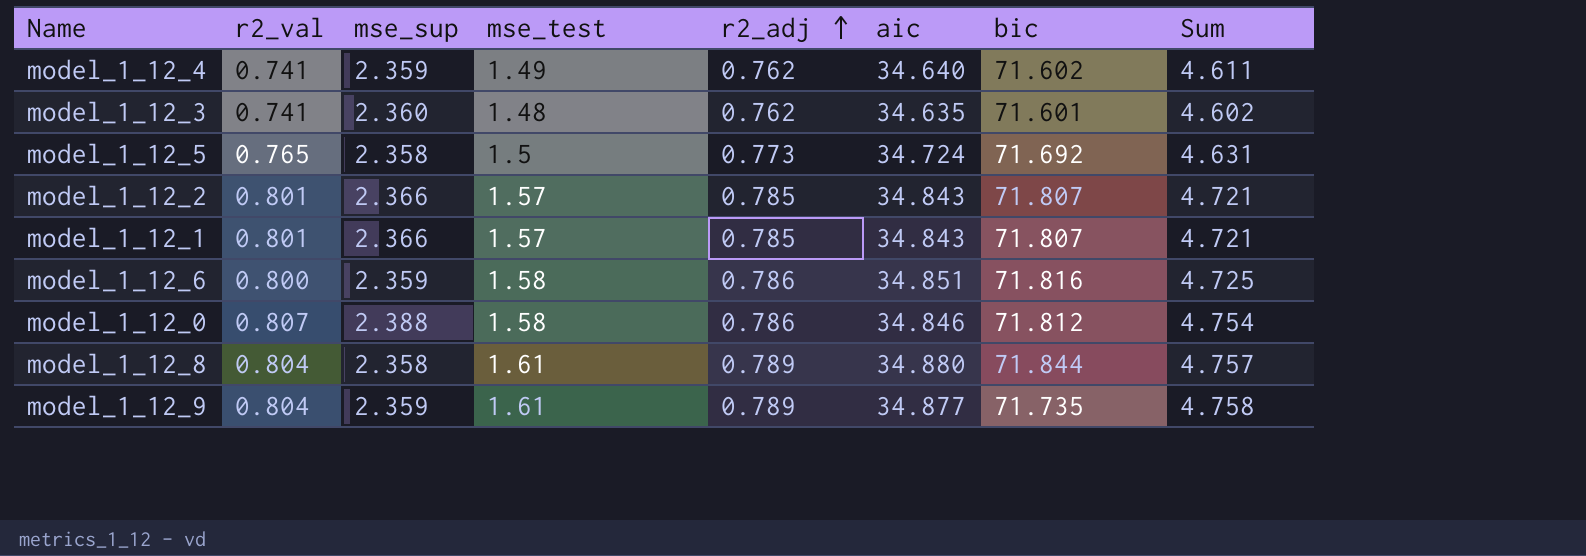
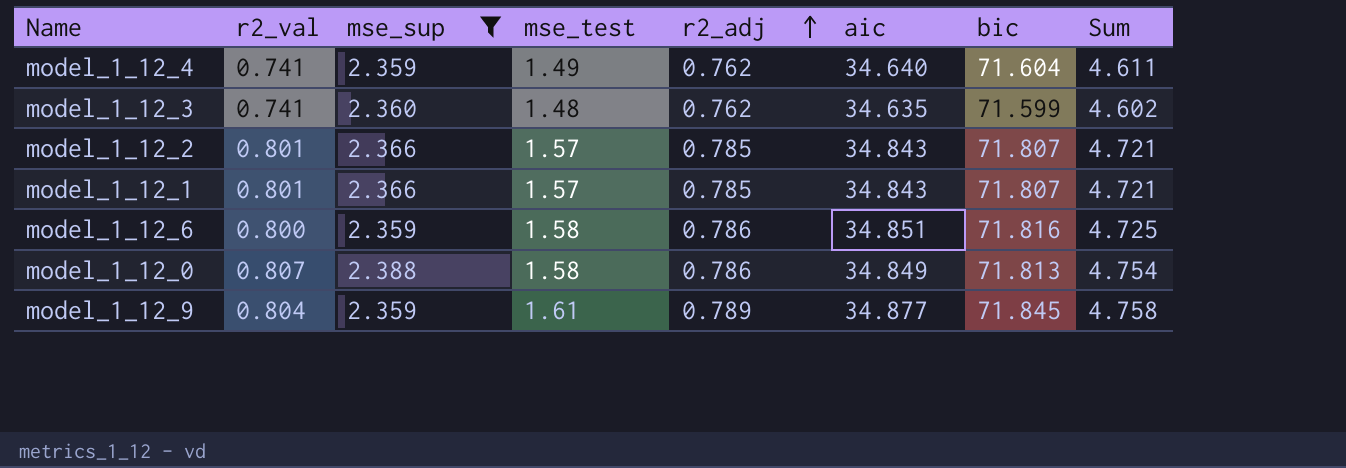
filter: none -> mse_sup != 2.358
model_1_12_4 | bic: 71.602 -> 71.604
model_1_12_3 | bic: 71.601 -> 71.599
model_1_12_0 | aic: 34.846 -> 34.849
model_1_12_0 | bic: 71.812 -> 71.813
model_1_12_9 | bic: 71.735 -> 71.845

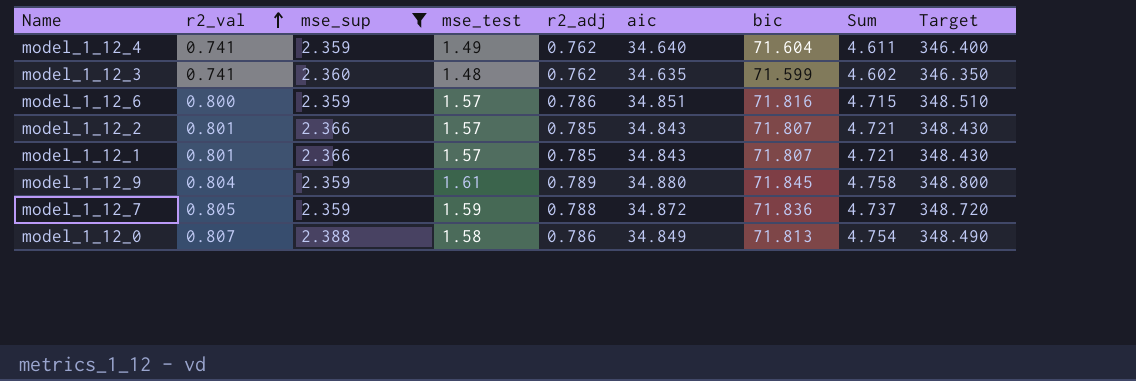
row order: r2_adj ascending -> r2_val ascending
column Target | formula: none -> [aic] * 10
model_1_12_6 | mse_test: 1.58 -> 1.57
model_1_12_6 | Sum: 4.725 -> 4.715
model_1_12_9 | aic: 34.877 -> 34.880
row model_1_12_7: none -> 0.805 | 2.359 | 1.59 | 0.788 | 34.872 | 71.836 | 4.737 | 348.720

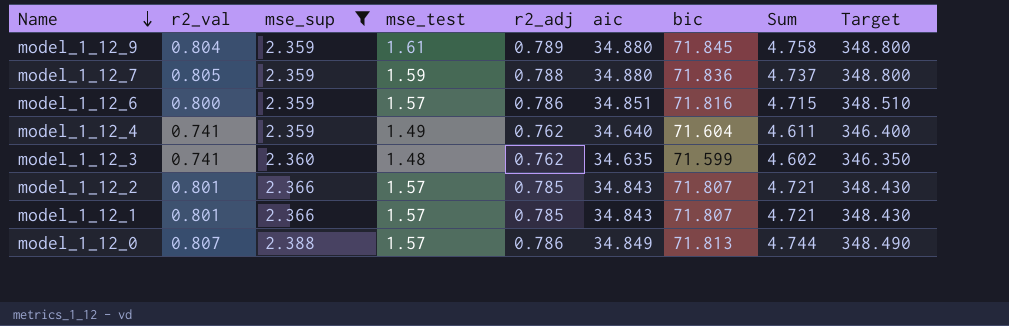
row order: r2_val ascending -> Name descending
model_1_12_7 | aic: 34.872 -> 34.880
model_1_12_7 | Target: 348.720 -> 348.800
model_1_12_0 | mse_test: 1.58 -> 1.57
model_1_12_0 | Sum: 4.754 -> 4.744

